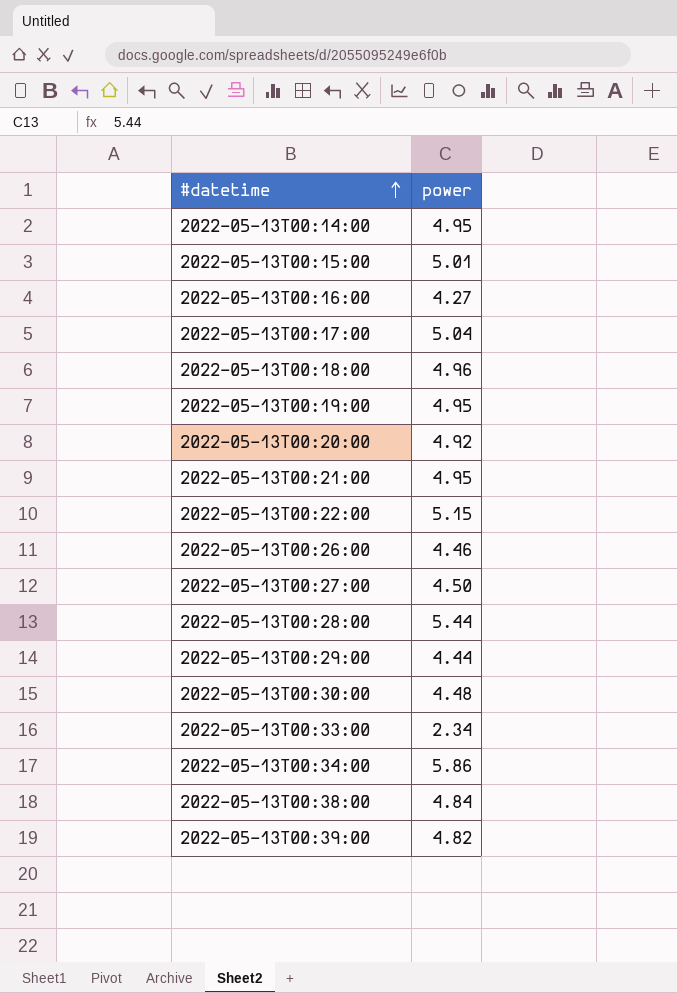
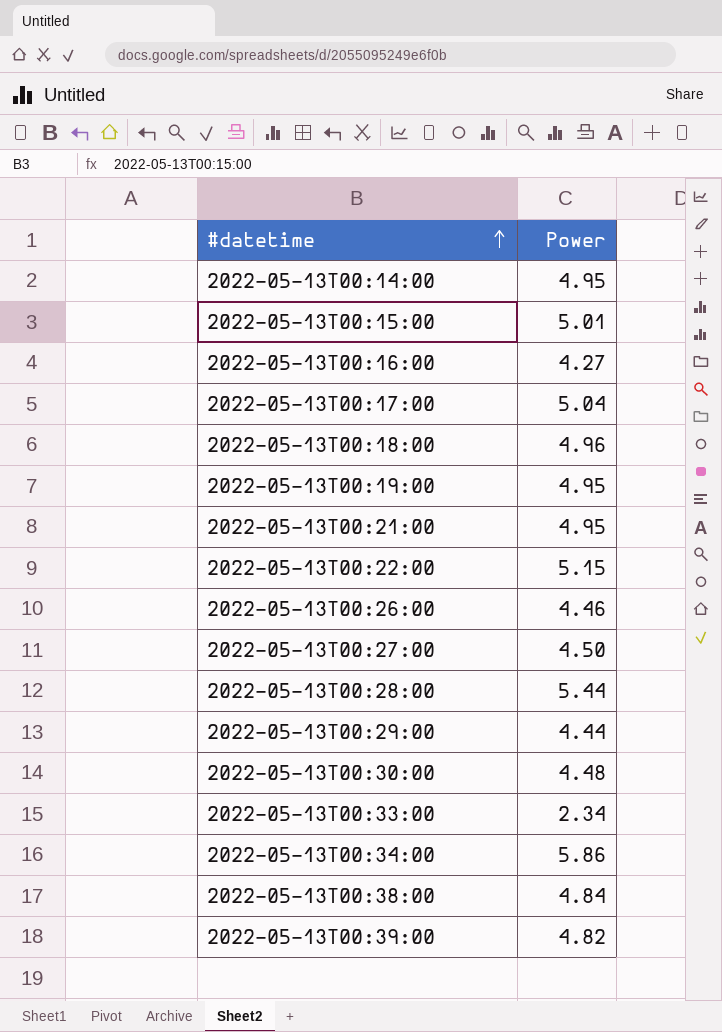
column name: power -> Power
row 2022-05-13T00:20:00: 4.92 -> none

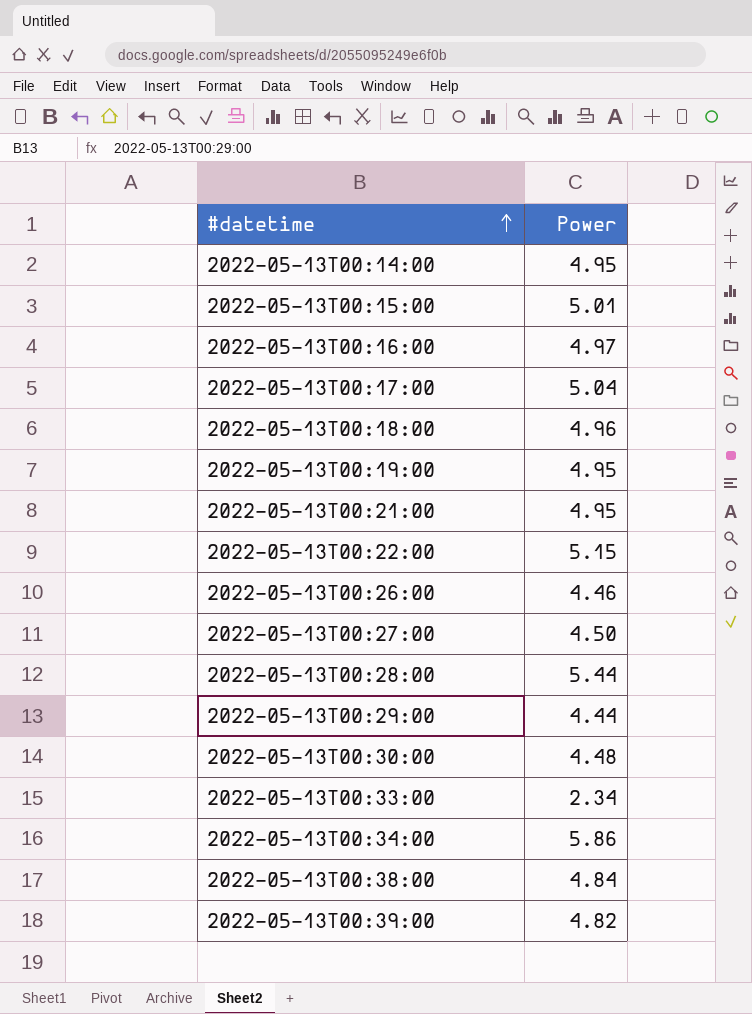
2022-05-13T00:16:00 | Power: 4.27 -> 4.97

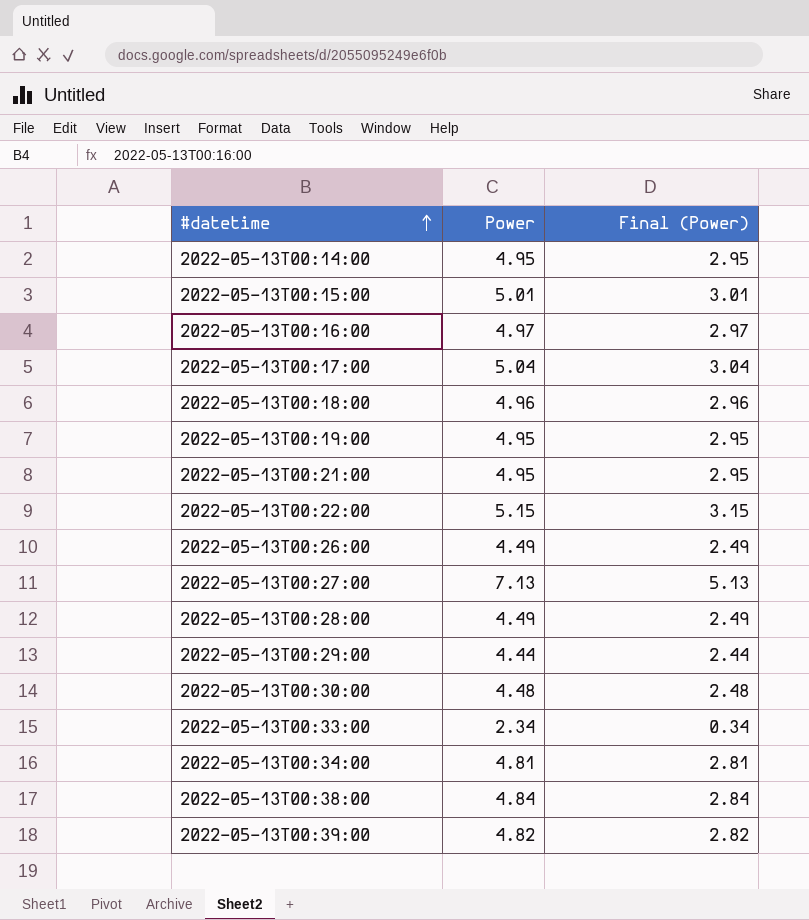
column Final (Power) | formula: none -> [Power] - 2
2022-05-13T00:26:00 | Power: 4.46 -> 4.49
2022-05-13T00:27:00 | Power: 4.50 -> 7.13
2022-05-13T00:28:00 | Power: 5.44 -> 4.49
2022-05-13T00:34:00 | Power: 5.86 -> 4.81

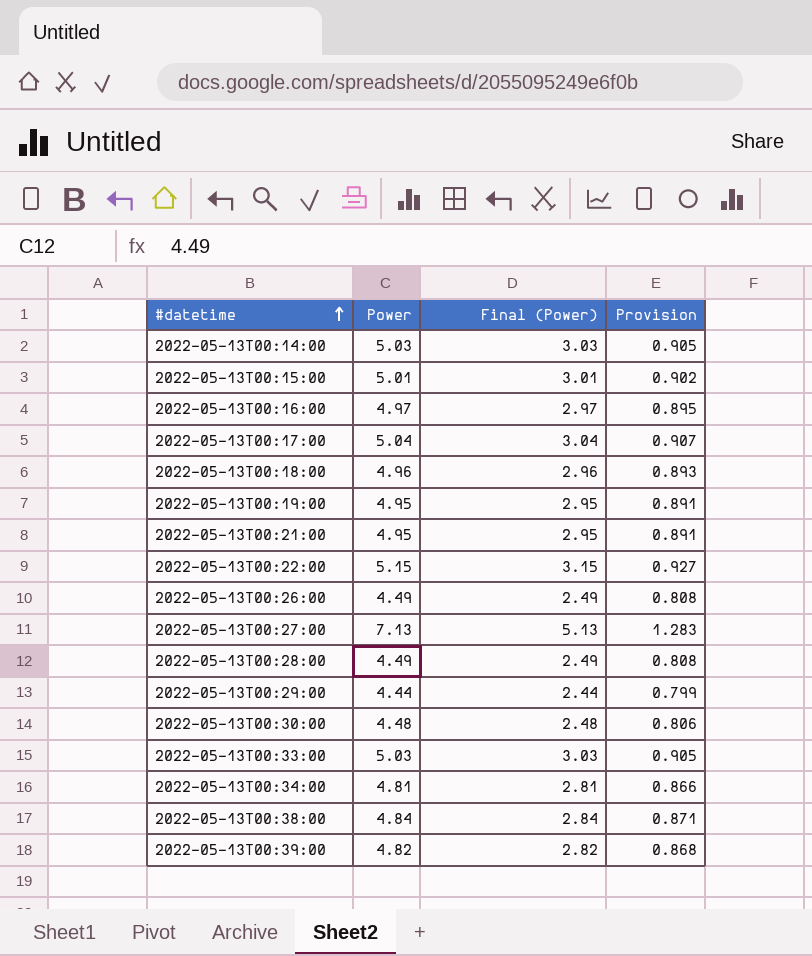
column Provision | formula: none -> [Power] * 0.18
2022-05-13T00:14:00 | Power: 4.95 -> 5.03
2022-05-13T00:14:00 | Final (Power): 2.95 -> 3.03
2022-05-13T00:33:00 | Power: 2.34 -> 5.03
2022-05-13T00:33:00 | Final (Power): 0.34 -> 3.03

